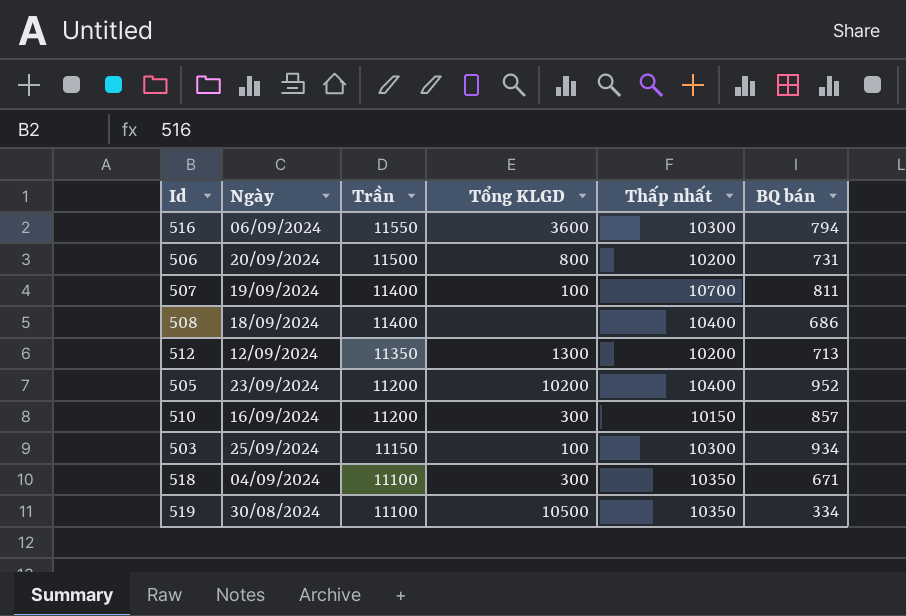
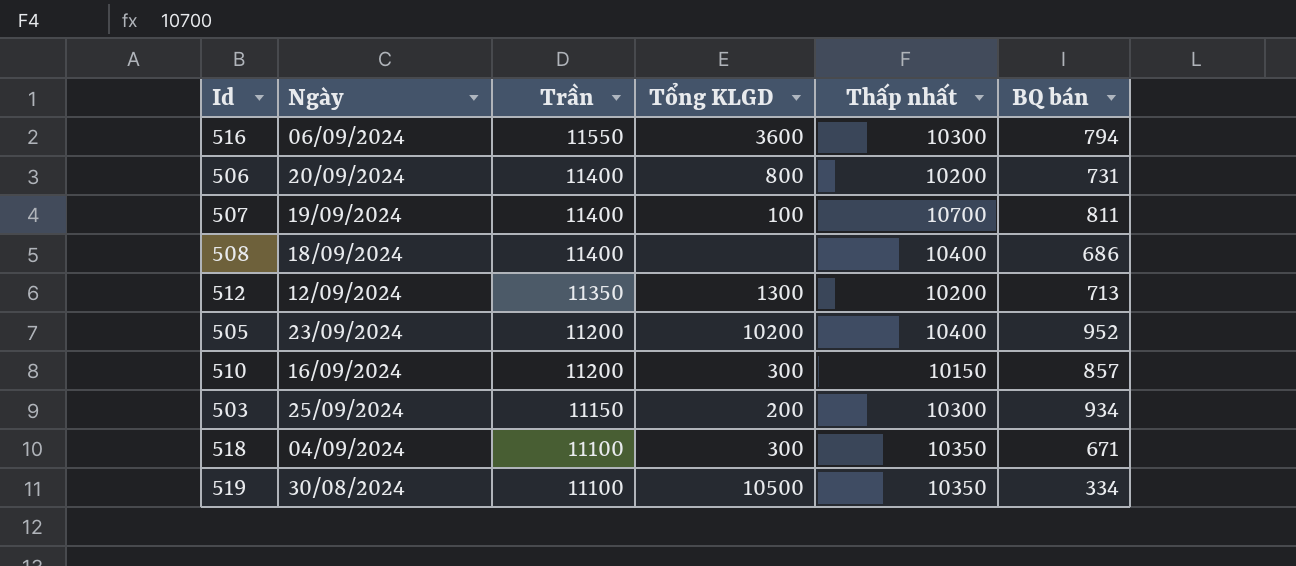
506 | Trần: 11500 -> 11400
503 | Tổng KLGD: 100 -> 200

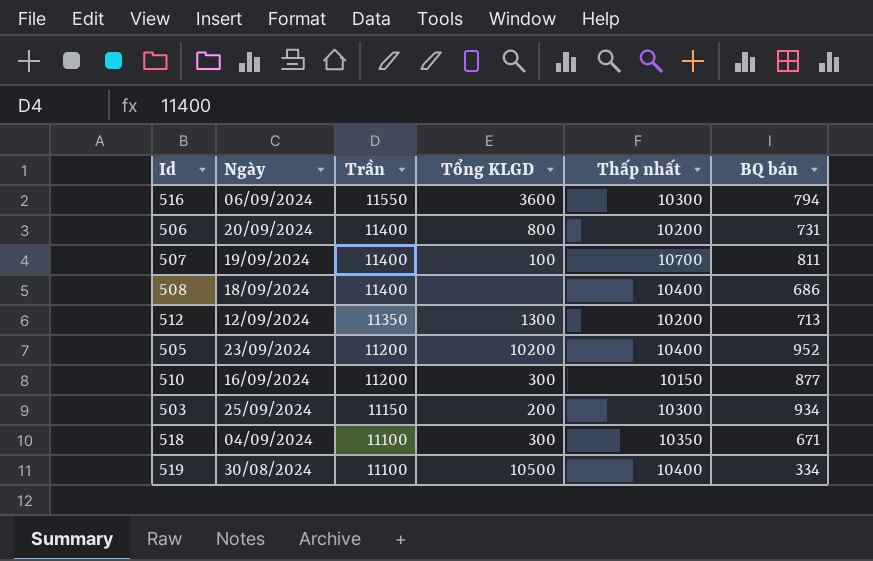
510 | BQ bán: 857 -> 877
519 | Thấp nhất: 10350 -> 10400

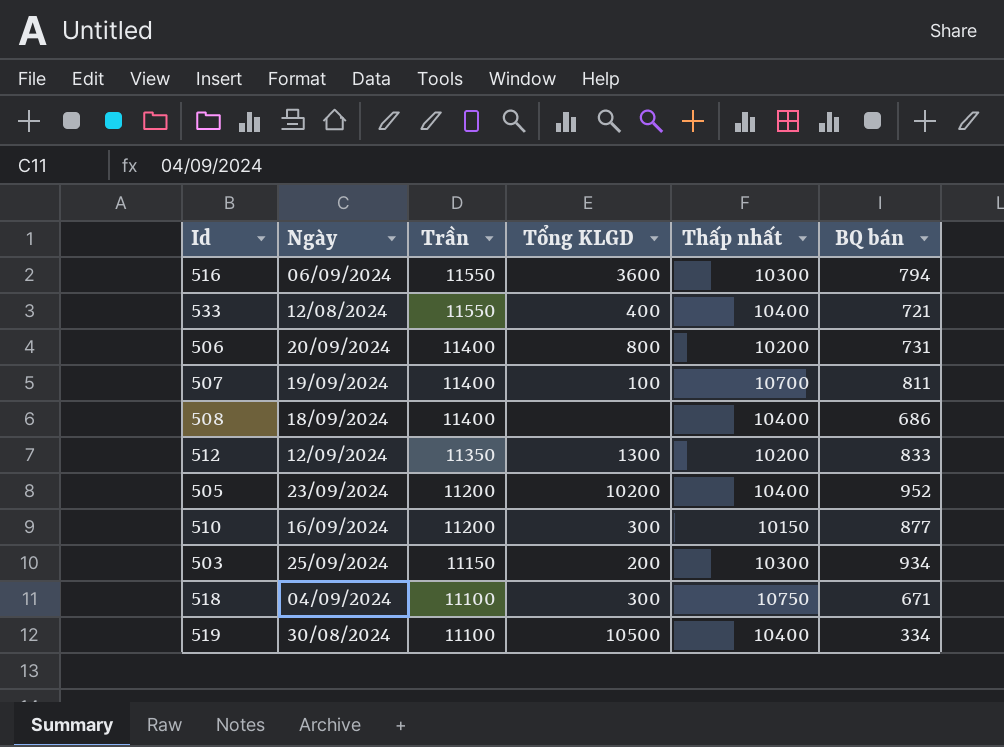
row 533: none -> 12/08/2024 | 11550 | 400 | 10400 | 721
512 | BQ bán: 713 -> 833
518 | Thấp nhất: 10350 -> 10750

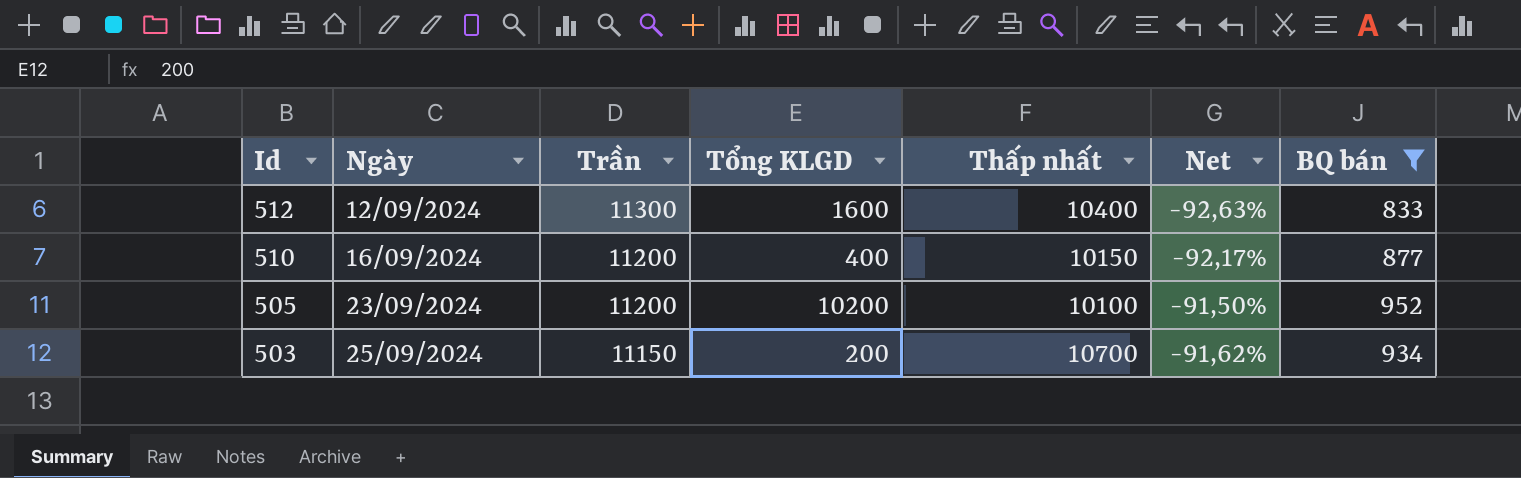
filter: none -> BQ bán >= 833
row order: Trần descending -> Id descending
column Net | formula: none -> ([BQ bán] - [Trần]) / [Trần]
512 | Trần: 11350 -> 11300
512 | Tổng KLGD: 1300 -> 1600
512 | Thấp nhất: 10200 -> 10400
510 | Tổng KLGD: 300 -> 400
505 | Thấp nhất: 10400 -> 10100
503 | Thấp nhất: 10300 -> 10700

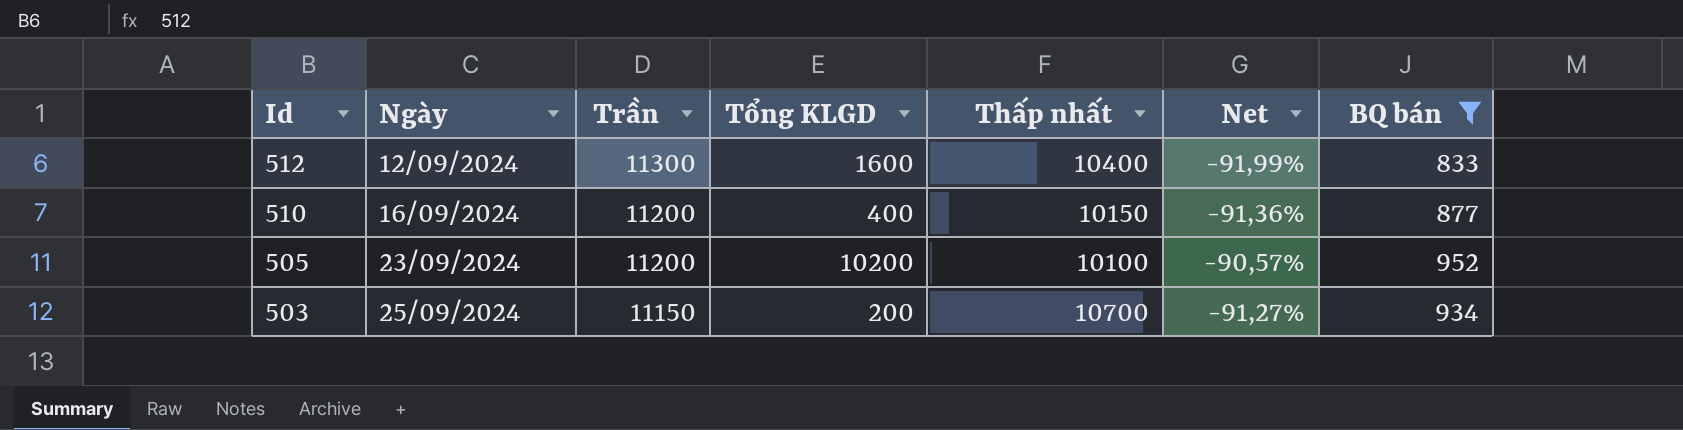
column Net | formula: ([BQ bán] - [Trần]) / [Trần] -> ([BQ bán] - [Thấp nhất]) / [Thấp nhất]

